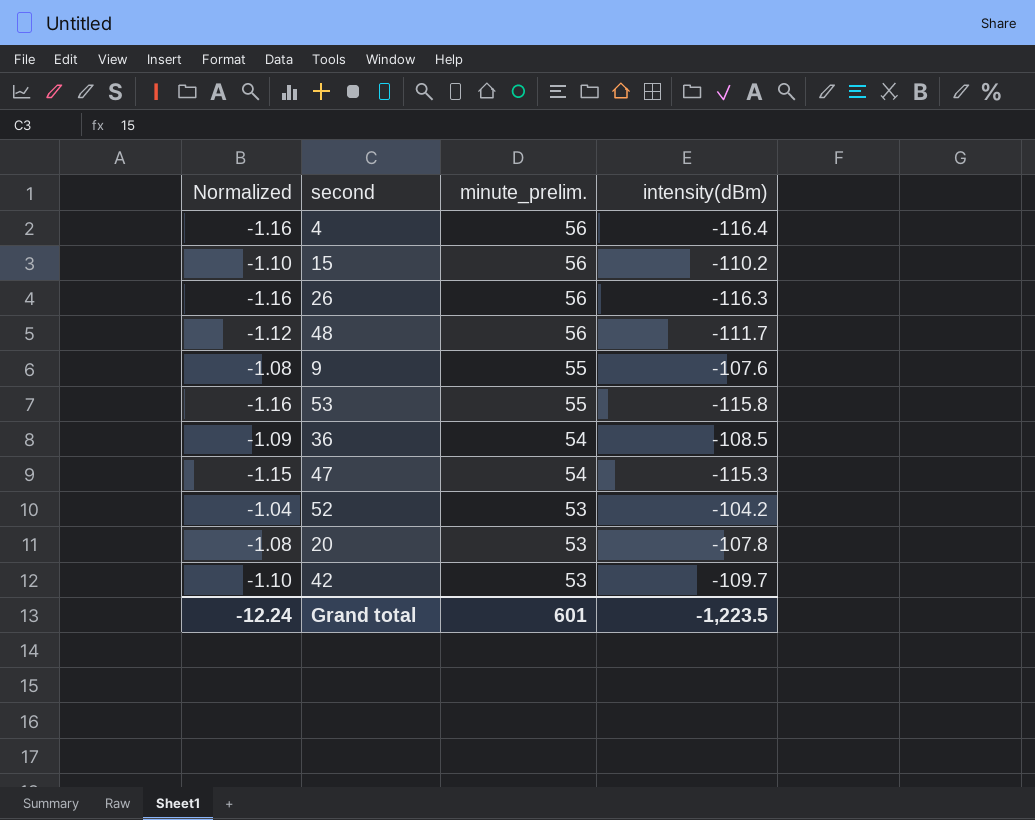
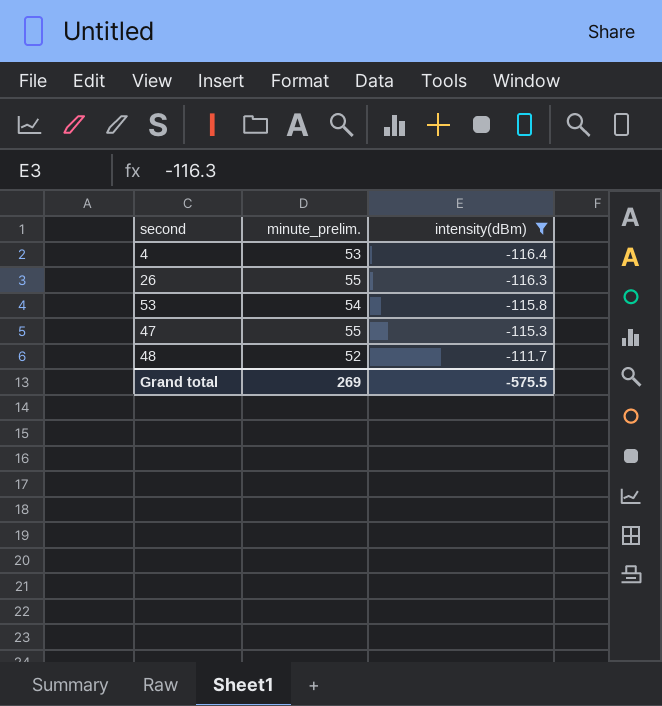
filter: none -> intensity(dBm) <= -111.7
row order: minute_prelim. descending -> intensity(dBm) ascending
column Normalized | formula: [intensity(dBm)] * 0.01 -> none
4 | minute_prelim.: 56 -> 53
26 | minute_prelim.: 56 -> 55
53 | minute_prelim.: 55 -> 54
47 | minute_prelim.: 54 -> 55
48 | minute_prelim.: 56 -> 52
Grand total | minute_prelim.: 601 -> 269
Grand total | intensity(dBm): -1,223.5 -> -575.5

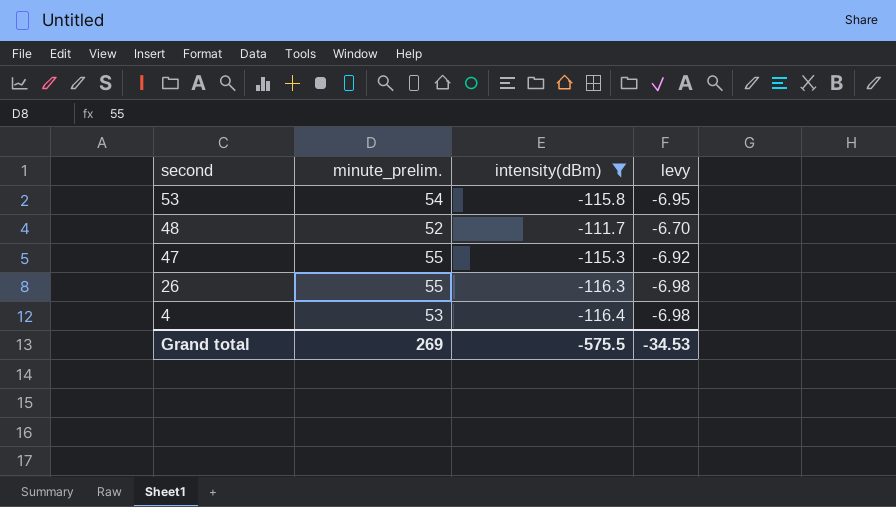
row order: intensity(dBm) ascending -> second descending
column levy | formula: none -> [intensity(dBm)] * 0.06

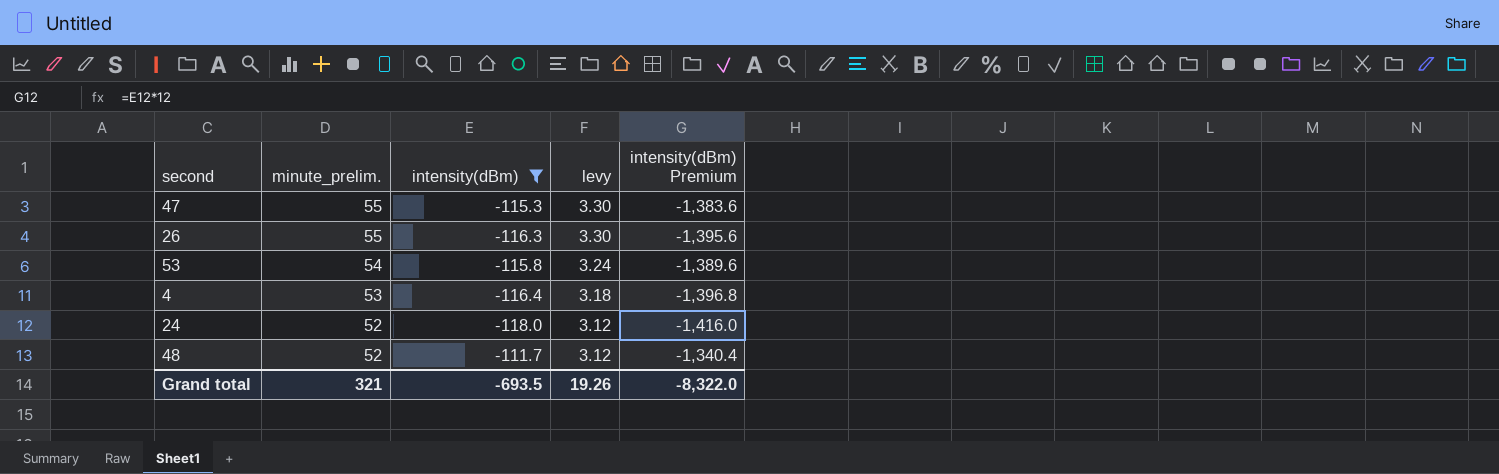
row order: second descending -> minute_prelim. descending
column levy | formula: [intensity(dBm)] * 0.06 -> [minute_prelim.] * 0.06
column intensity(dBm) Premium | formula: none -> [intensity(dBm)] * 12
row 24: none -> 52 | -118.0 | 3.12 | -1,416.0
Grand total | minute_prelim.: 269 -> 321
Grand total | intensity(dBm): -575.5 -> -693.5
Grand total | levy: -34.53 -> 19.26

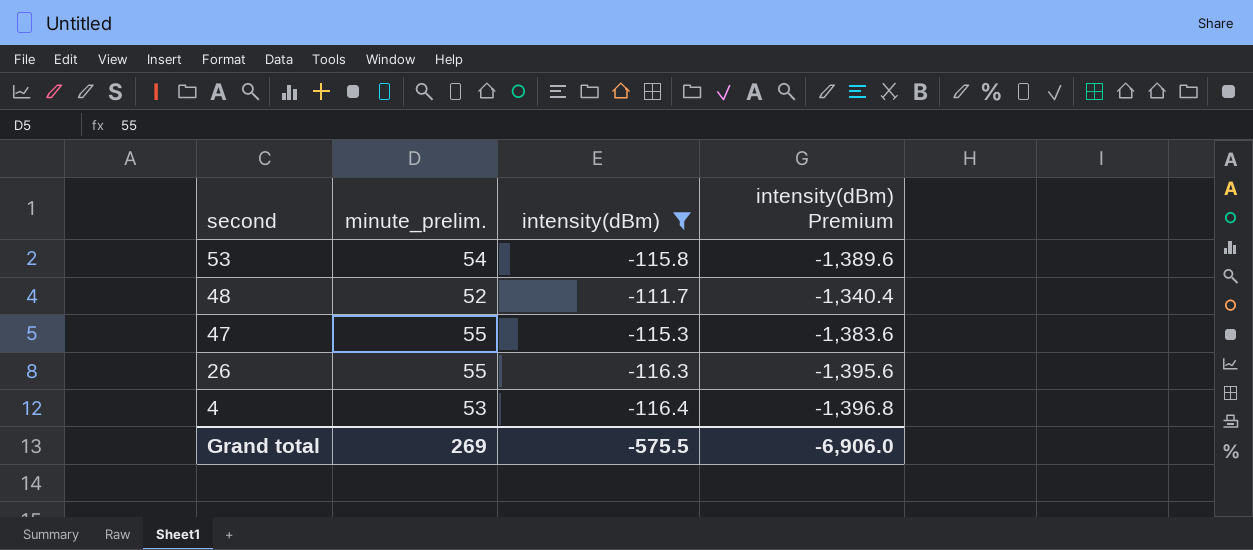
row order: minute_prelim. descending -> second descending
column levy | formula: [minute_prelim.] * 0.06 -> none
row 24: 52 | -118.0 | 3.12 | -1,416.0 -> none
Grand total | minute_prelim.: 321 -> 269
Grand total | intensity(dBm): -693.5 -> -575.5
Grand total | intensity(dBm) Premium: -8,322.0 -> -6,906.0

